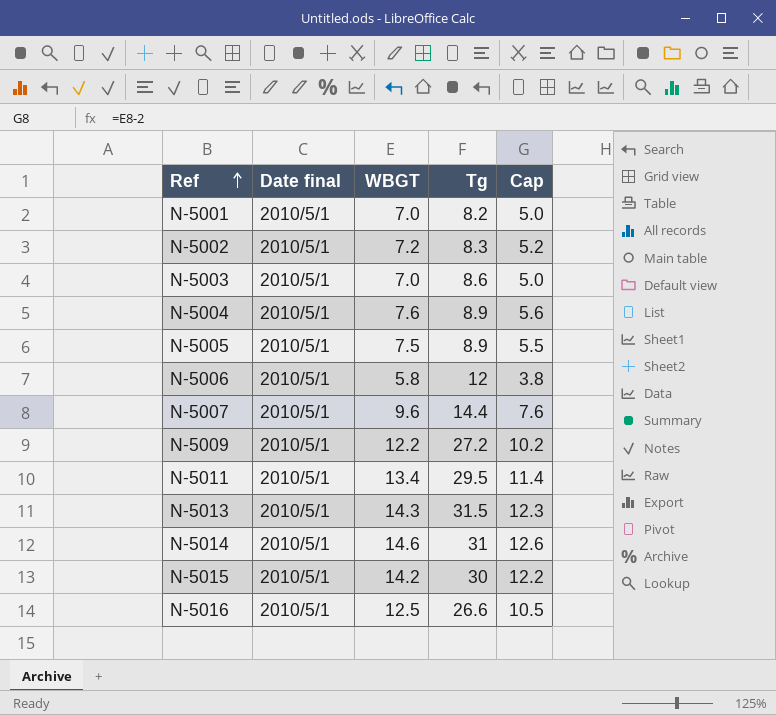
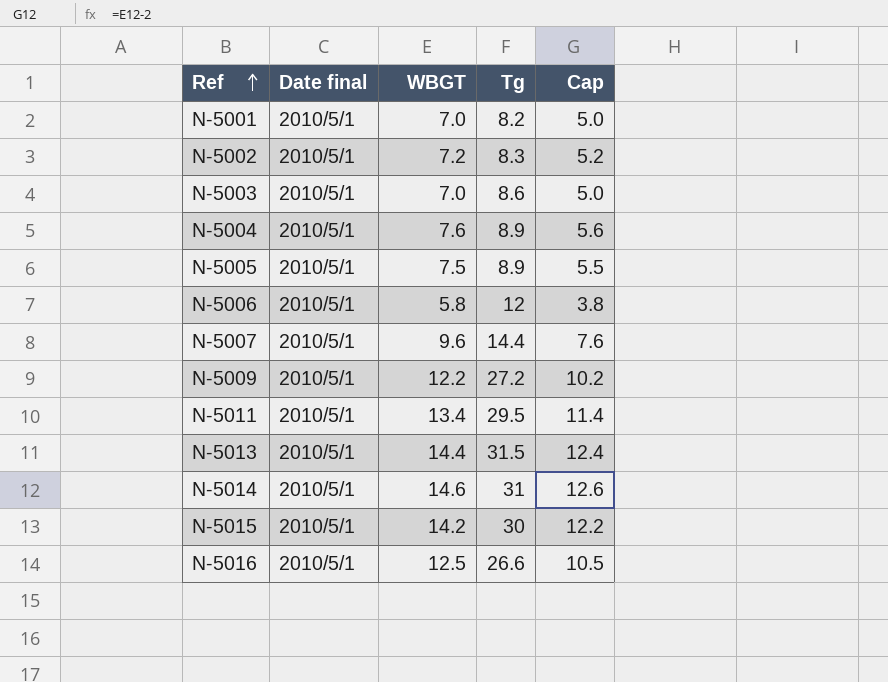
N-5013 | WBGT: 14.3 -> 14.4
N-5013 | Cap: 12.3 -> 12.4

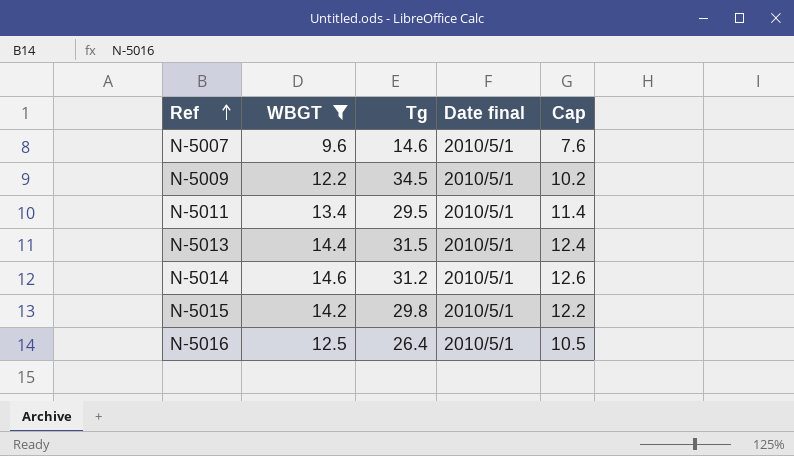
filter: none -> WBGT >= 9.6
column Date final | position: 2 -> 4
N-5007 | Tg: 14.4 -> 14.6
N-5009 | Tg: 27.2 -> 34.5
N-5014 | Tg: 31 -> 31.2
N-5015 | Tg: 30 -> 29.8
N-5016 | Tg: 26.6 -> 26.4

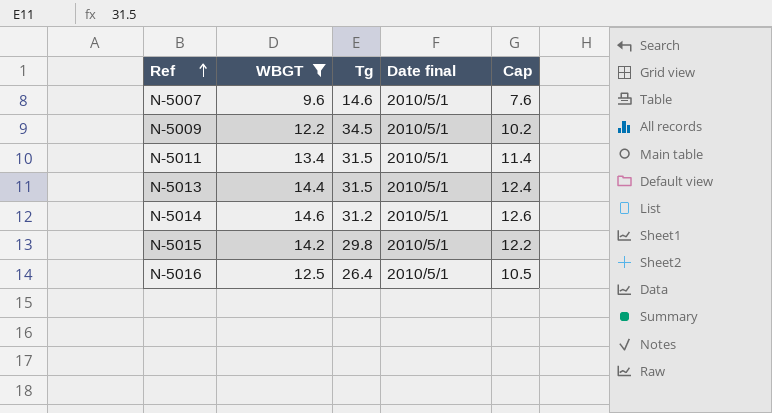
N-5011 | Tg: 29.5 -> 31.5

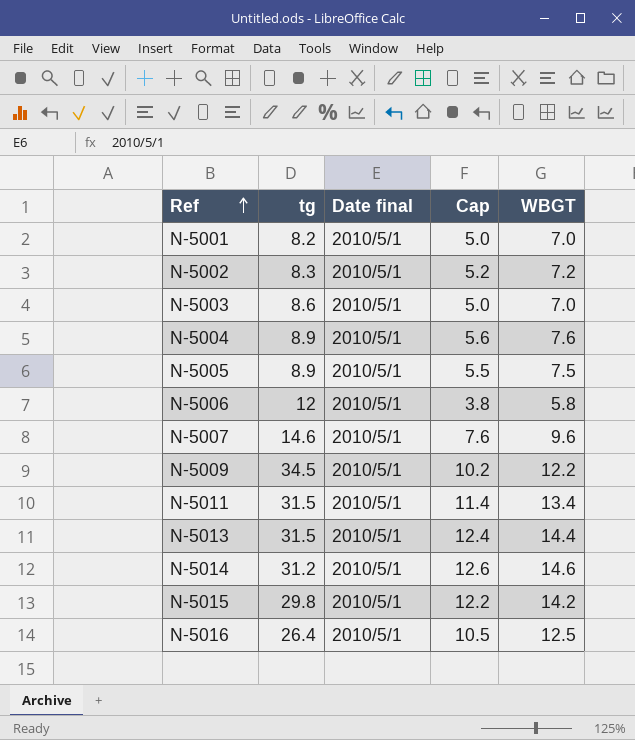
filter: WBGT >= 9.6 -> none
column name: Tg -> tg
column WBGT | position: 2 -> 5

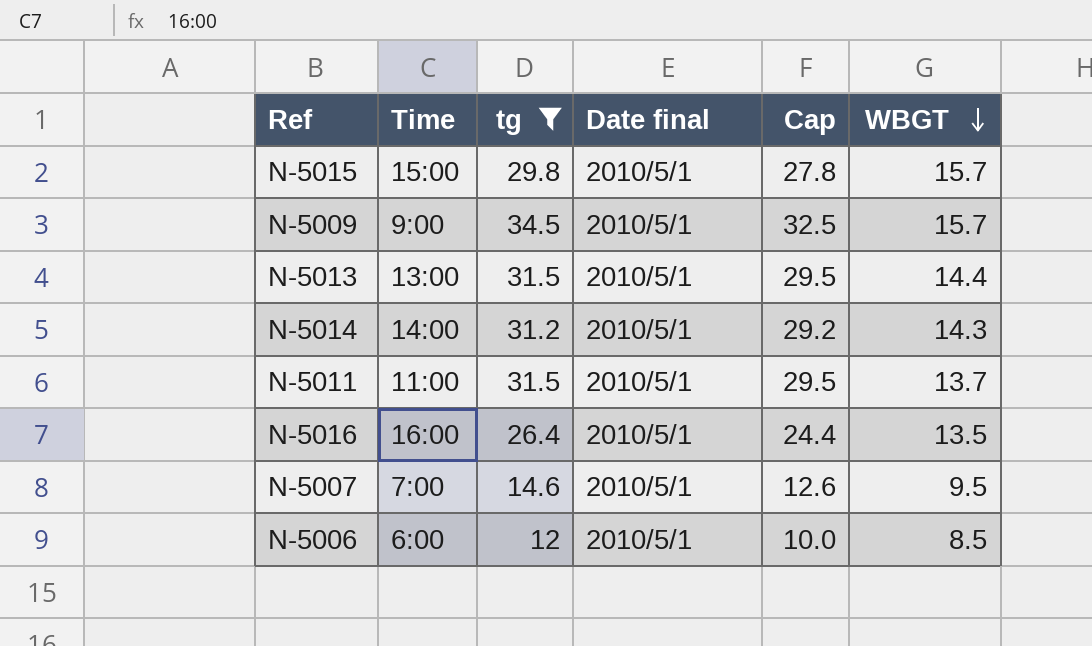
filter: none -> tg >= 12
row order: Ref ascending -> WBGT descending
column Time | position: none -> 2
column Cap | formula: [WBGT] - 2 -> [tg] - 2
N-5015 | WBGT: 14.2 -> 15.7
N-5009 | WBGT: 12.2 -> 15.7
N-5014 | WBGT: 14.6 -> 14.3
N-5011 | WBGT: 13.4 -> 13.7
N-5016 | WBGT: 12.5 -> 13.5
N-5007 | WBGT: 9.6 -> 9.5
N-5006 | WBGT: 5.8 -> 8.5

